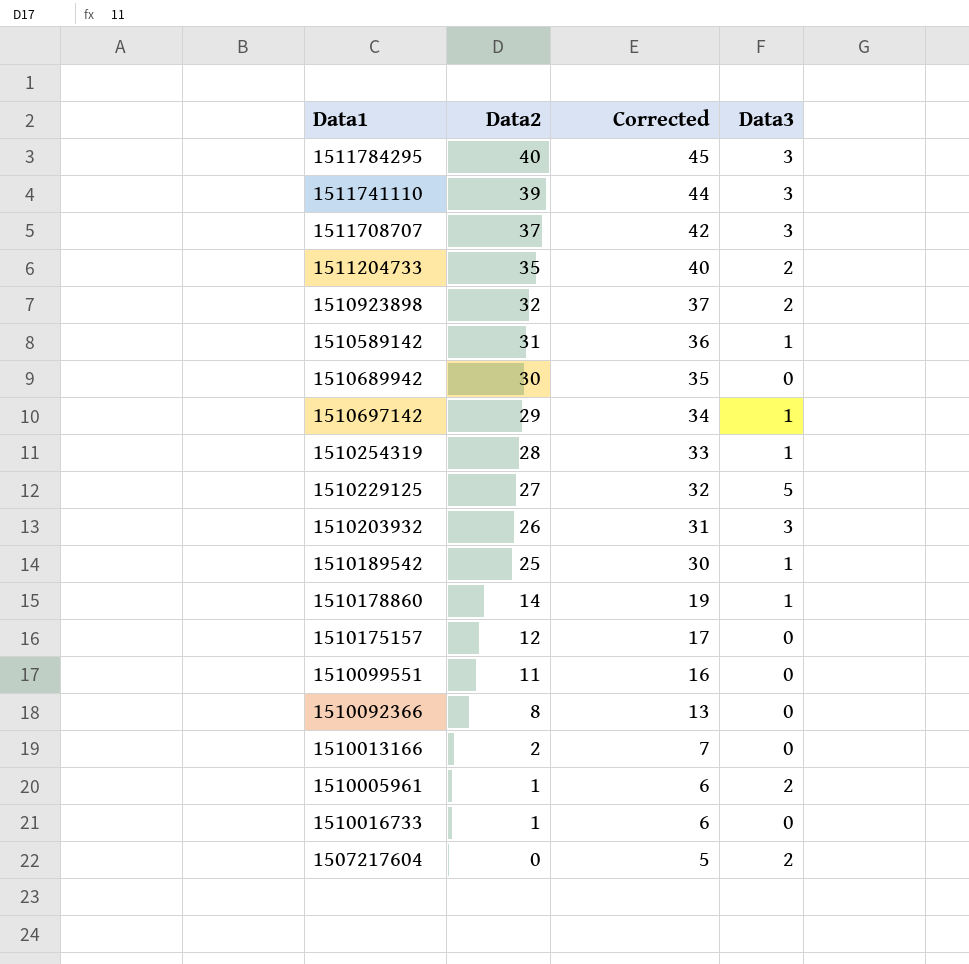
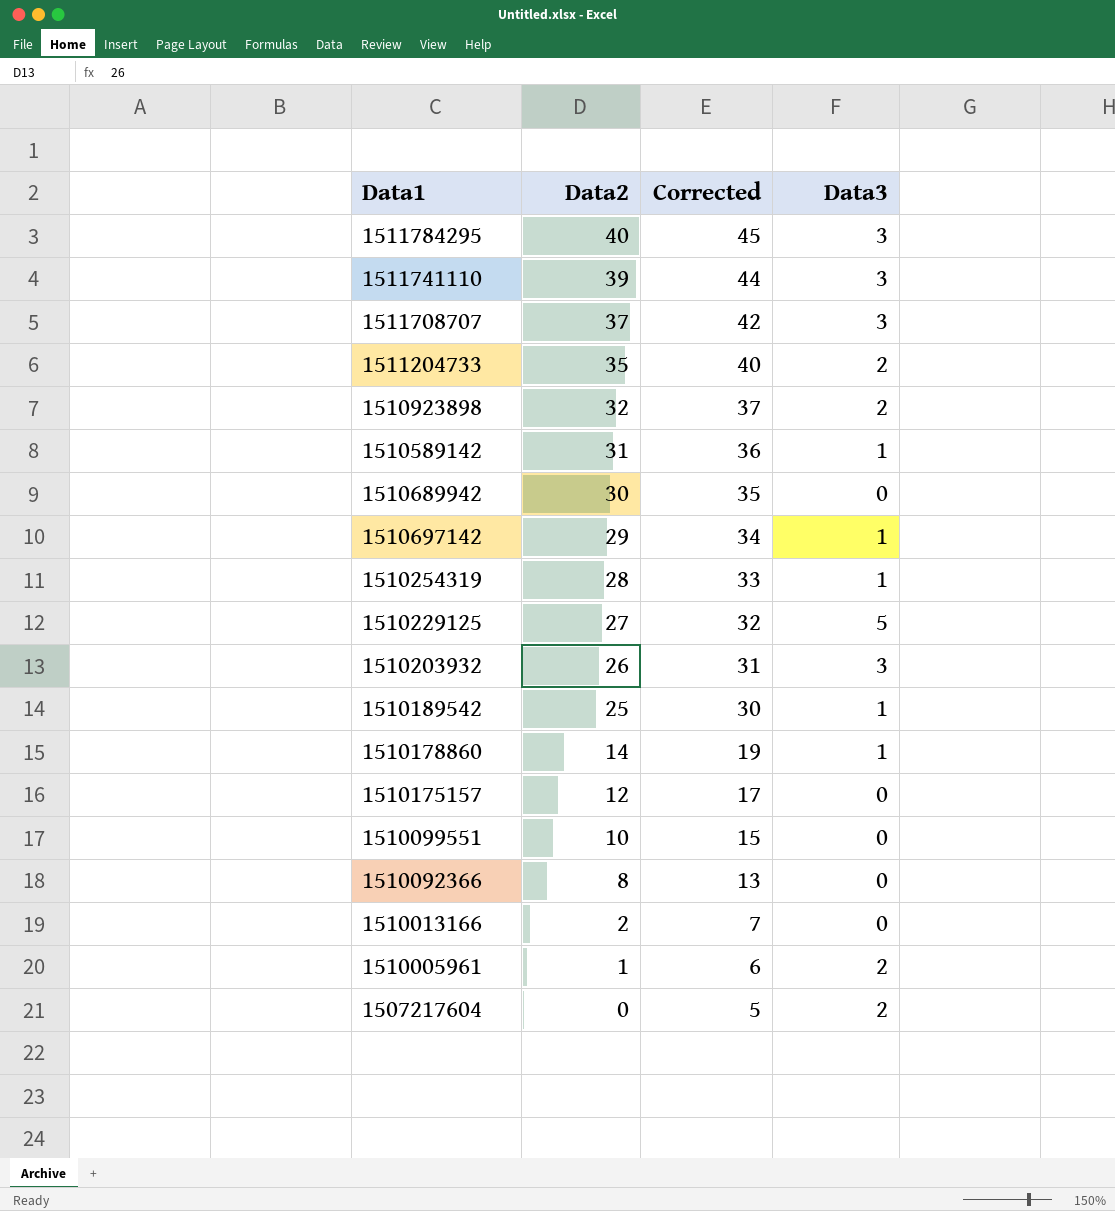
row 1510016733: 1 | 6 | 0 -> none
1510099551 | Data2: 11 -> 10
1510099551 | Corrected: 16 -> 15

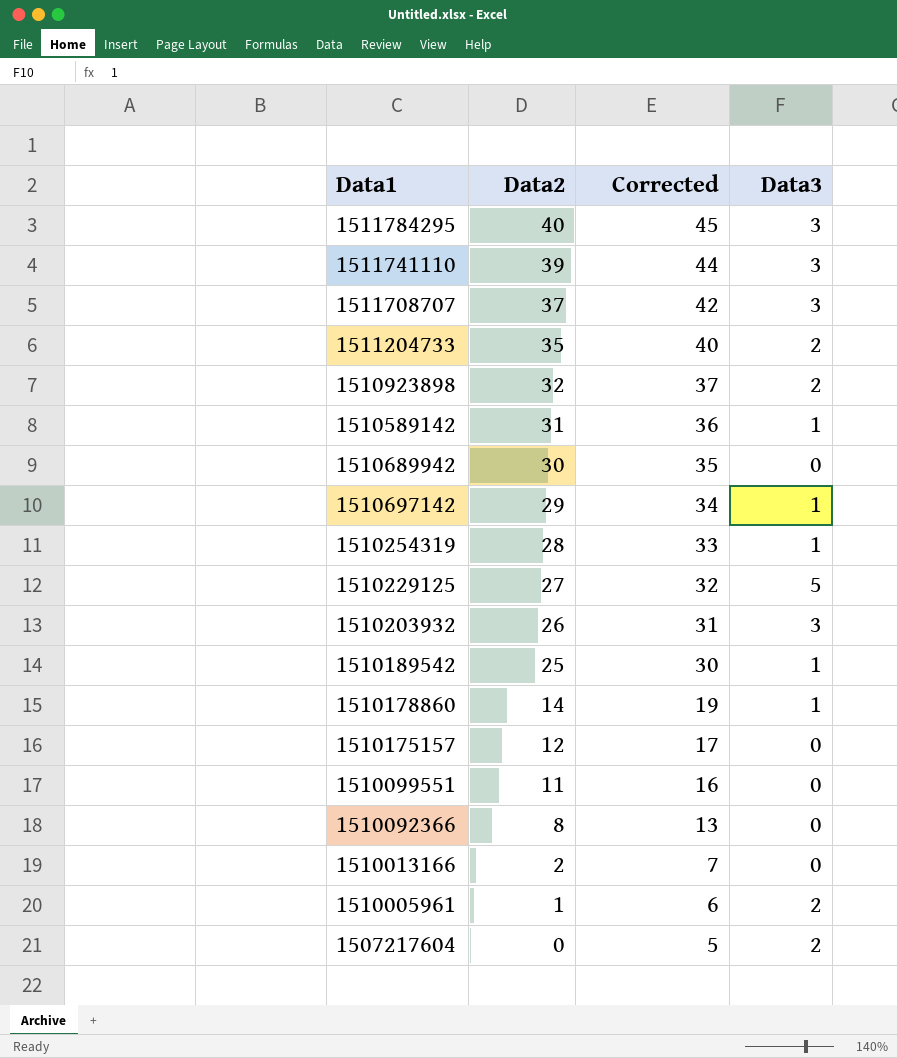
1510099551 | Data2: 10 -> 11
1510099551 | Corrected: 15 -> 16

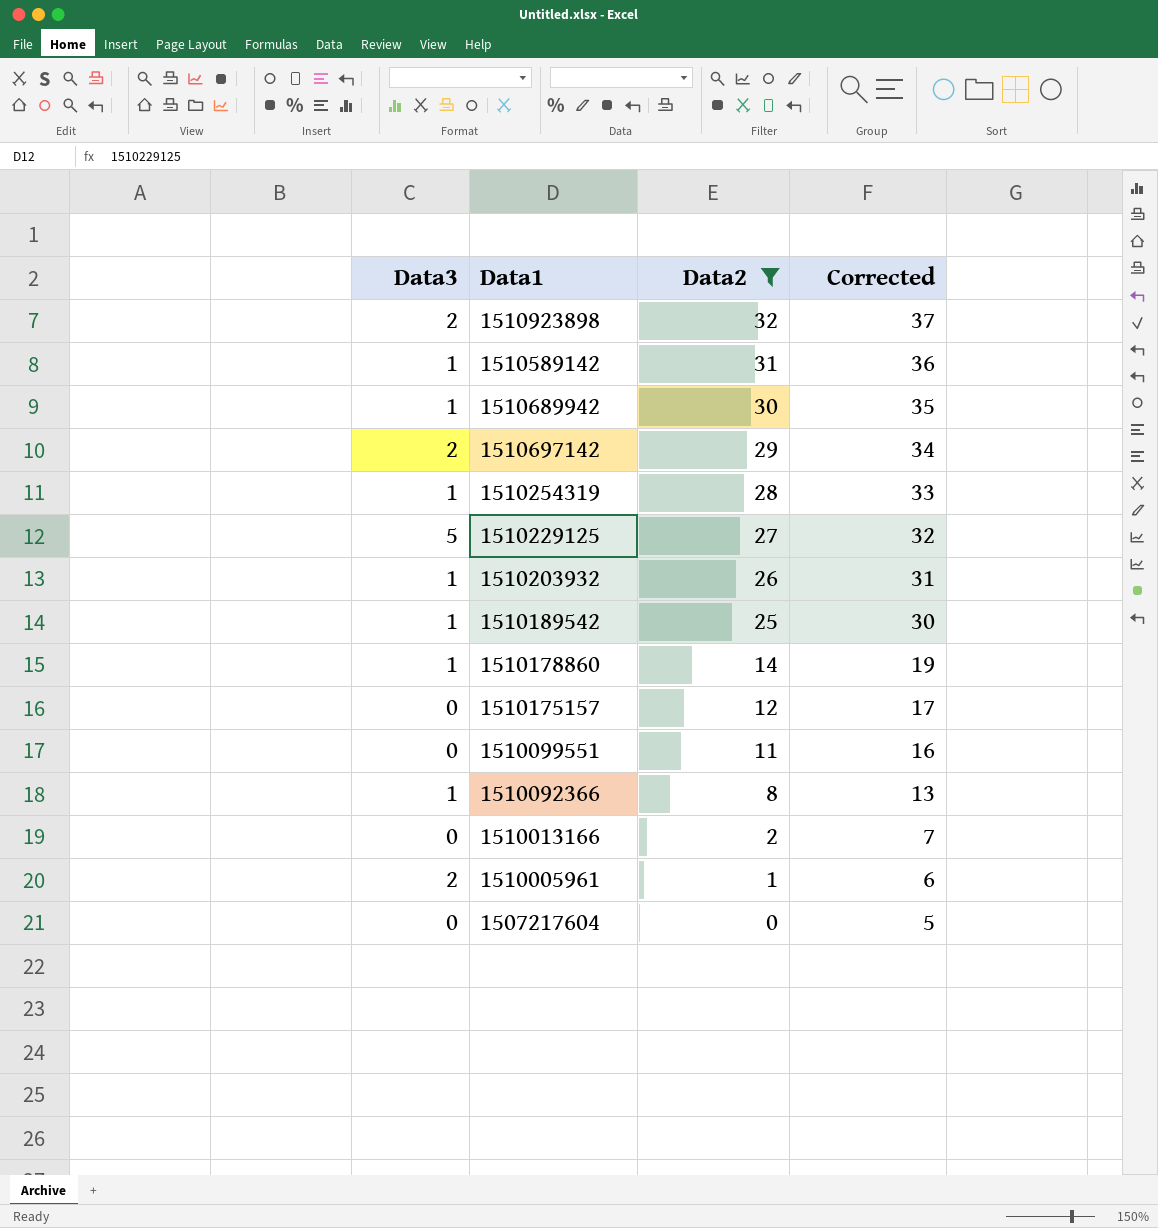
filter: none -> Data2 <= 32
column Data3 | position: 4 -> 1
1510689942 | Data3: 0 -> 1
1510697142 | Data3: 1 -> 2
1510203932 | Data3: 3 -> 1
1510092366 | Data3: 0 -> 1
1507217604 | Data3: 2 -> 0

